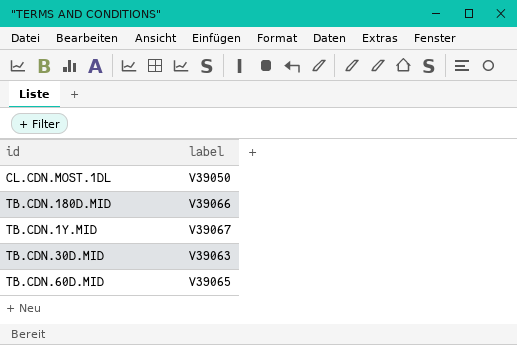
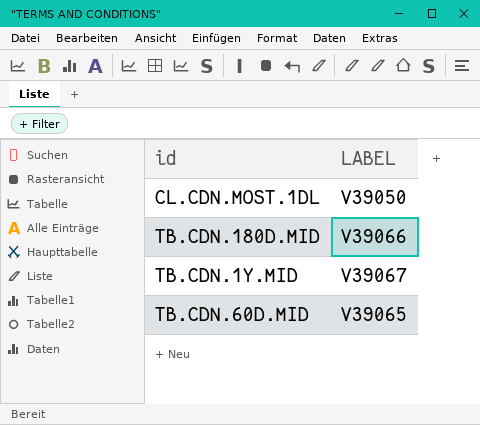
column name: label -> LABEL
row TB.CDN.30D.MID: V39063 -> none

